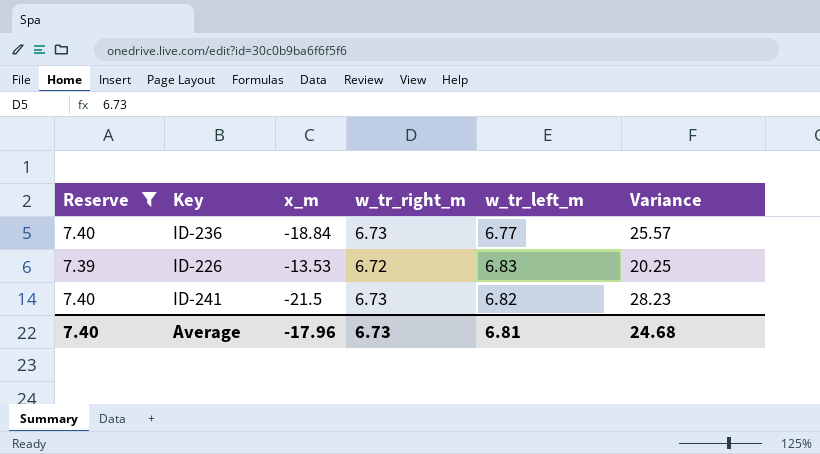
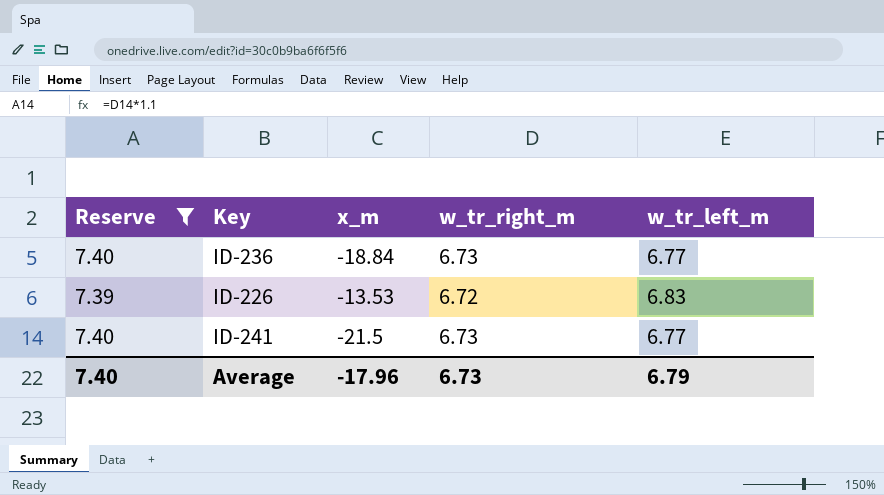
column Variance | formula: [w_tr_right_m] - [x_m] -> none
ID-241 | w_tr_left_m: 6.82 -> 6.77
Average | w_tr_left_m: 6.81 -> 6.79

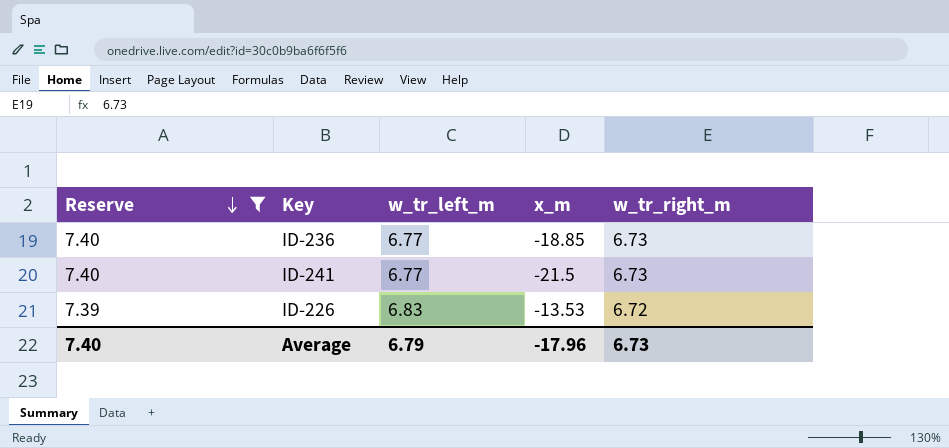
row order: none -> Reserve descending
column w_tr_left_m | position: 5 -> 3
ID-236 | x_m: -18.84 -> -18.85

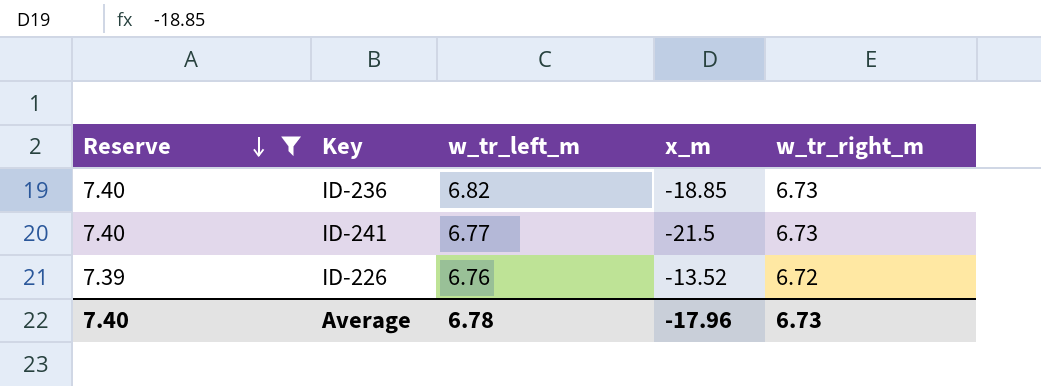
ID-236 | w_tr_left_m: 6.77 -> 6.82
ID-226 | w_tr_left_m: 6.83 -> 6.76
ID-226 | x_m: -13.53 -> -13.52
Average | w_tr_left_m: 6.79 -> 6.78

